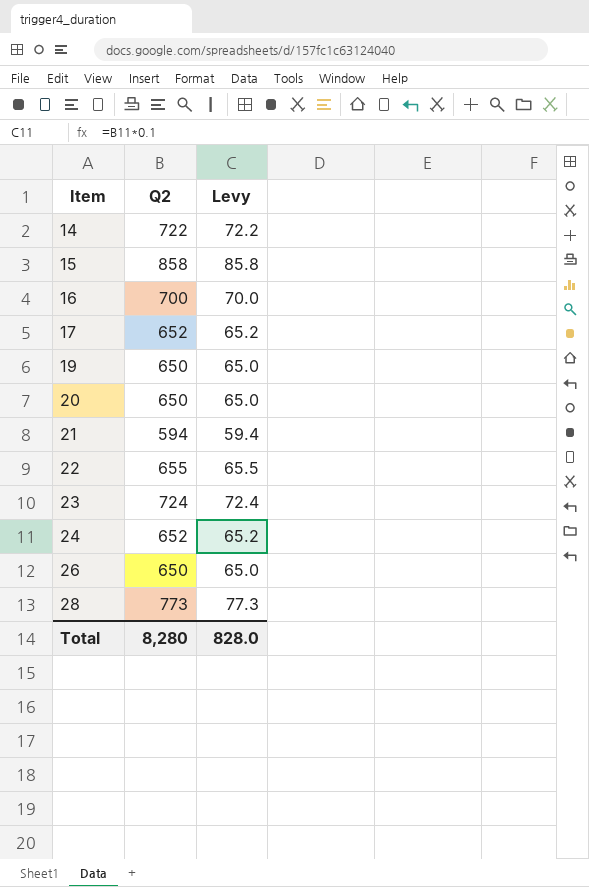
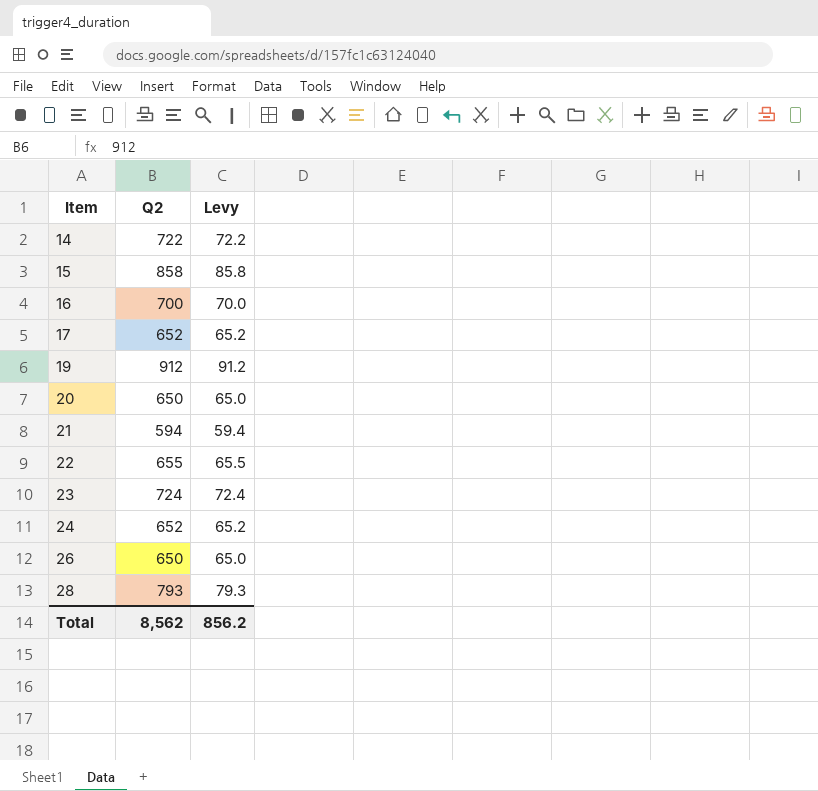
19 | Q2: 650 -> 912
19 | Levy: 65.0 -> 91.2
28 | Q2: 773 -> 793
28 | Levy: 77.3 -> 79.3
Total | Q2: 8,280 -> 8,562
Total | Levy: 828.0 -> 856.2

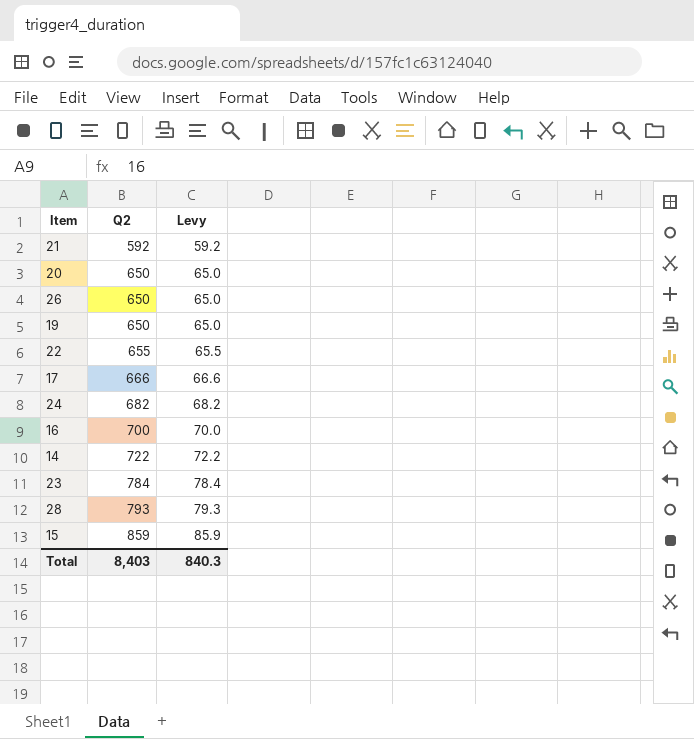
row order: Item ascending -> Q2 ascending
21 | Q2: 594 -> 592
21 | Levy: 59.4 -> 59.2
19 | Q2: 912 -> 650
19 | Levy: 91.2 -> 65.0
17 | Q2: 652 -> 666
17 | Levy: 65.2 -> 66.6
24 | Q2: 652 -> 682
24 | Levy: 65.2 -> 68.2
23 | Q2: 724 -> 784
23 | Levy: 72.4 -> 78.4
15 | Q2: 858 -> 859
15 | Levy: 85.8 -> 85.9
Total | Q2: 8,562 -> 8,403
Total | Levy: 856.2 -> 840.3

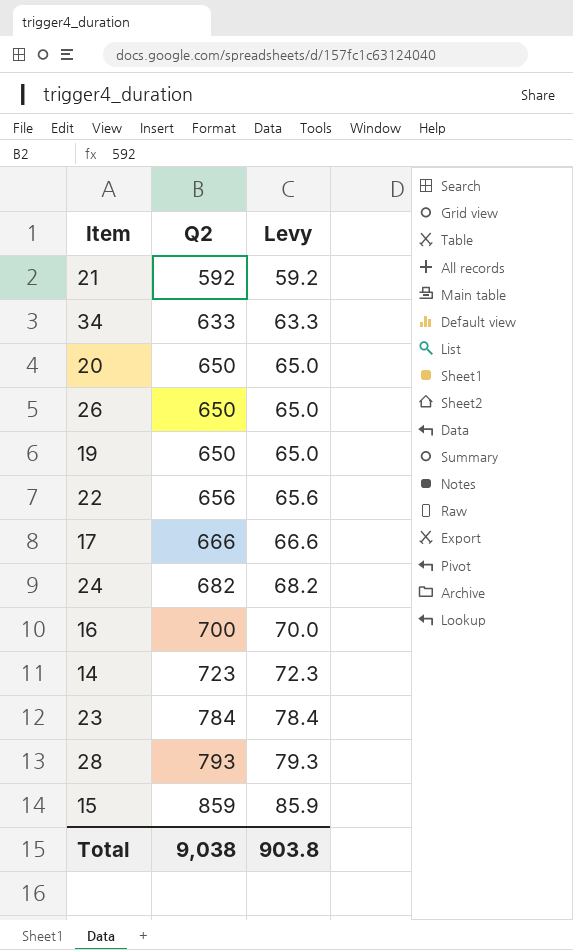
row 34: none -> 633 | 63.3
22 | Q2: 655 -> 656
22 | Levy: 65.5 -> 65.6
14 | Q2: 722 -> 723
14 | Levy: 72.2 -> 72.3
Total | Q2: 8,403 -> 9,038
Total | Levy: 840.3 -> 903.8

